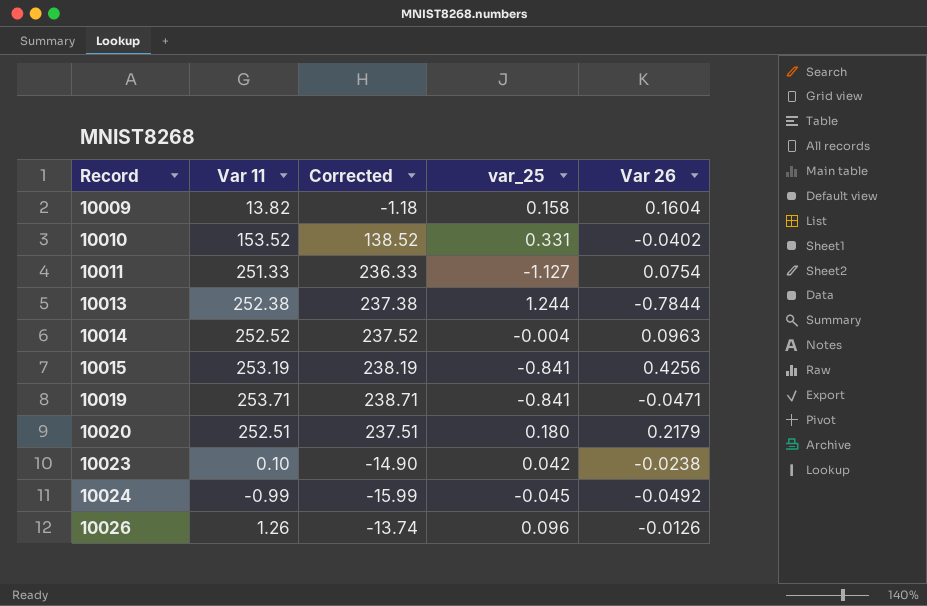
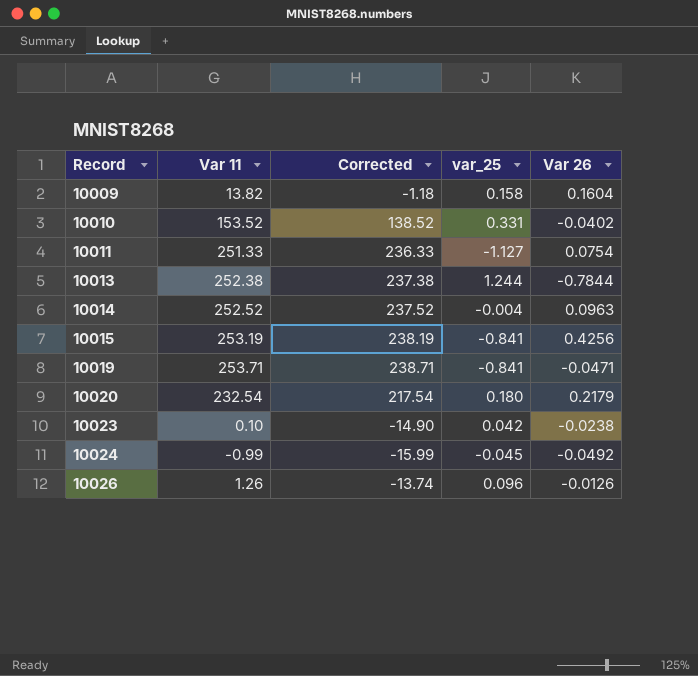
10020 | Var 11: 252.51 -> 232.54
10020 | Corrected: 237.51 -> 217.54

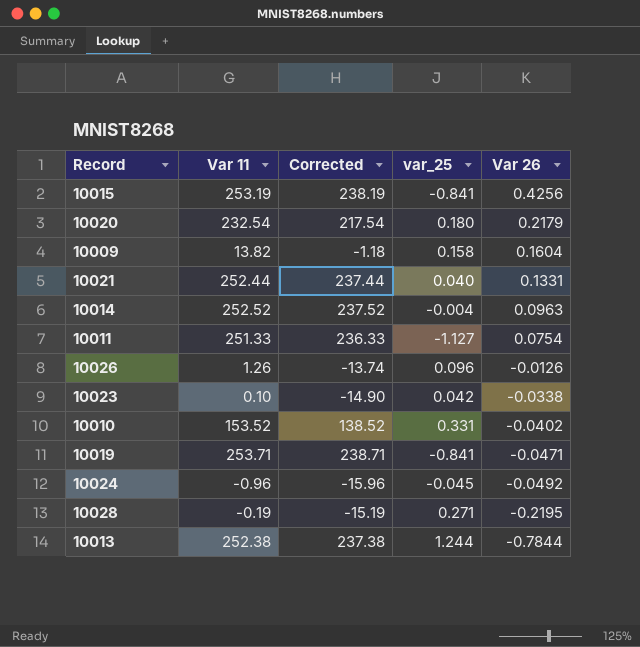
row order: Record ascending -> Var 26 descending
row 10021: none -> 252.44 | 237.44 | 0.040 | 0.1331
10023 | Var 26: -0.0238 -> -0.0338
10024 | Var 11: -0.99 -> -0.96
10024 | Corrected: -15.99 -> -15.96
row 10028: none -> -0.19 | -15.19 | 0.271 | -0.2195

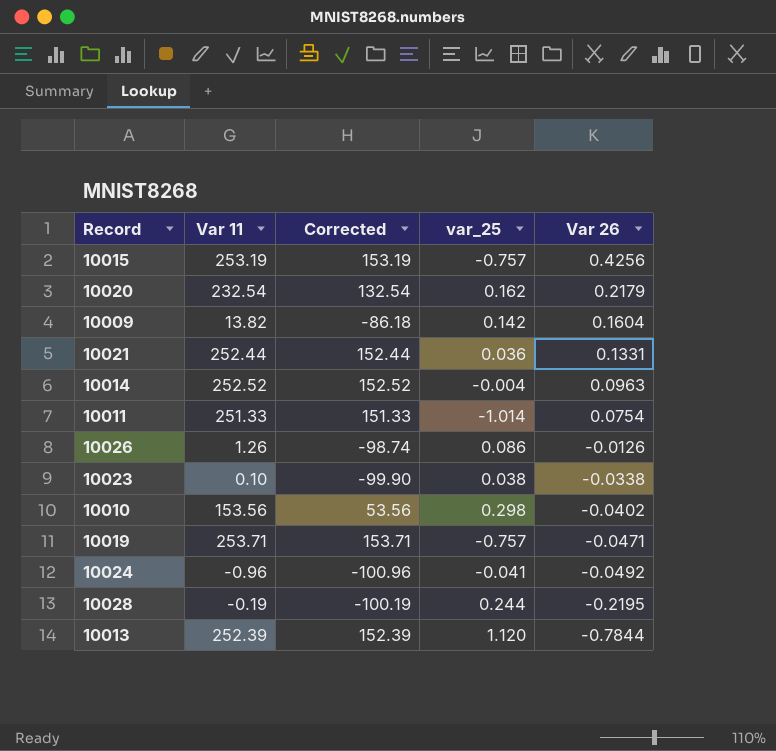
column Corrected | formula: [Var 11] - 15 -> [Var 11] - 100
10015 | var_25: -0.841 -> -0.757
10020 | var_25: 0.180 -> 0.162
10009 | var_25: 0.158 -> 0.142
10021 | var_25: 0.040 -> 0.036
10011 | var_25: -1.127 -> -1.014
10026 | var_25: 0.096 -> 0.086
10023 | var_25: 0.042 -> 0.038
10010 | Var 11: 153.52 -> 153.56
10010 | var_25: 0.331 -> 0.298
10019 | var_25: -0.841 -> -0.757
10024 | var_25: -0.045 -> -0.041
10028 | var_25: 0.271 -> 0.244
10013 | Var 11: 252.38 -> 252.39
10013 | var_25: 1.244 -> 1.120

